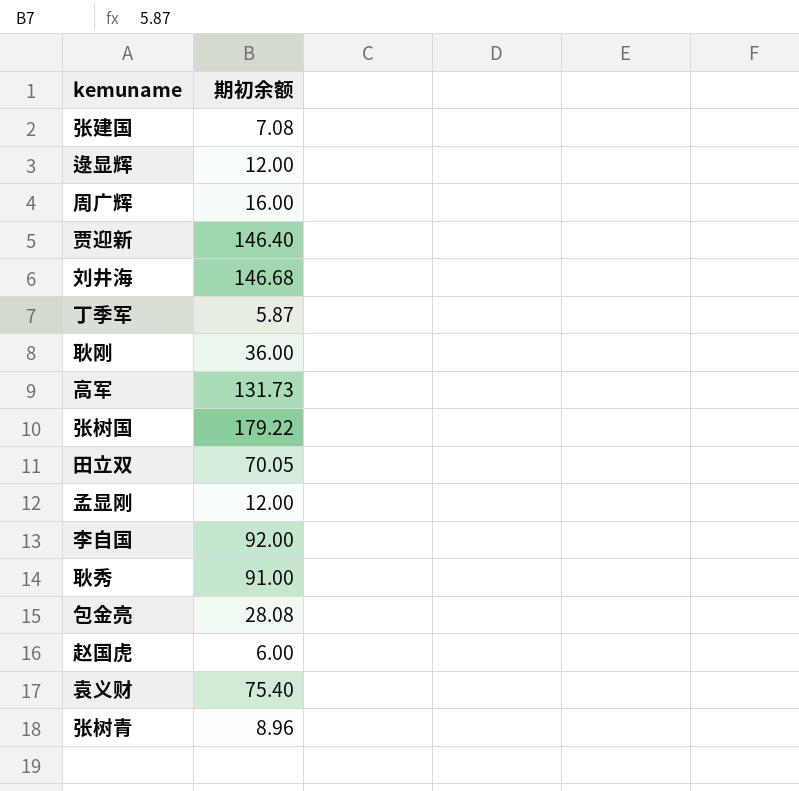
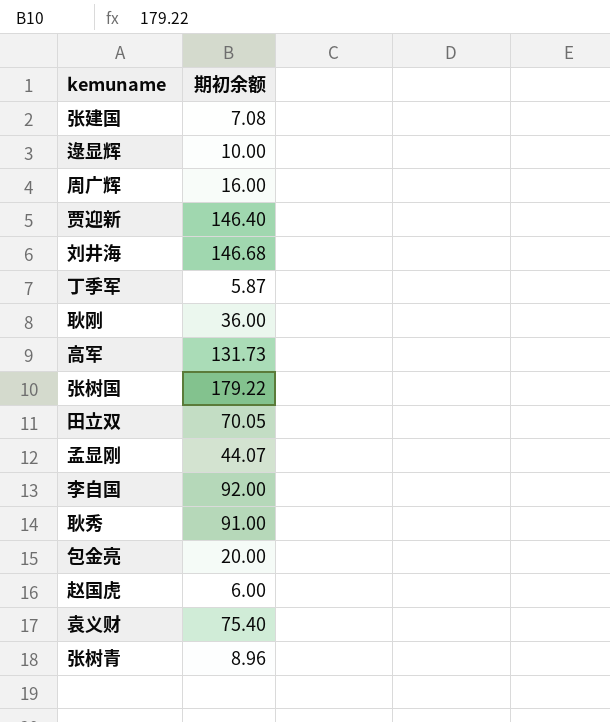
逯显辉 | 期初余额: 12.00 -> 10.00
孟显刚 | 期初余额: 12.00 -> 44.07
包金亮 | 期初余额: 28.08 -> 20.00

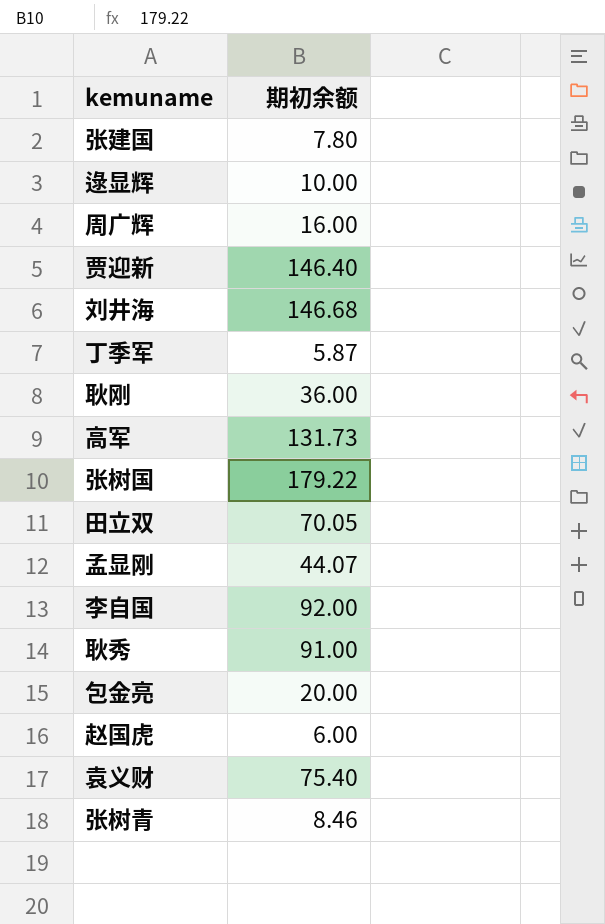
张建国 | 期初余额: 7.08 -> 7.80
张树青 | 期初余额: 8.96 -> 8.46

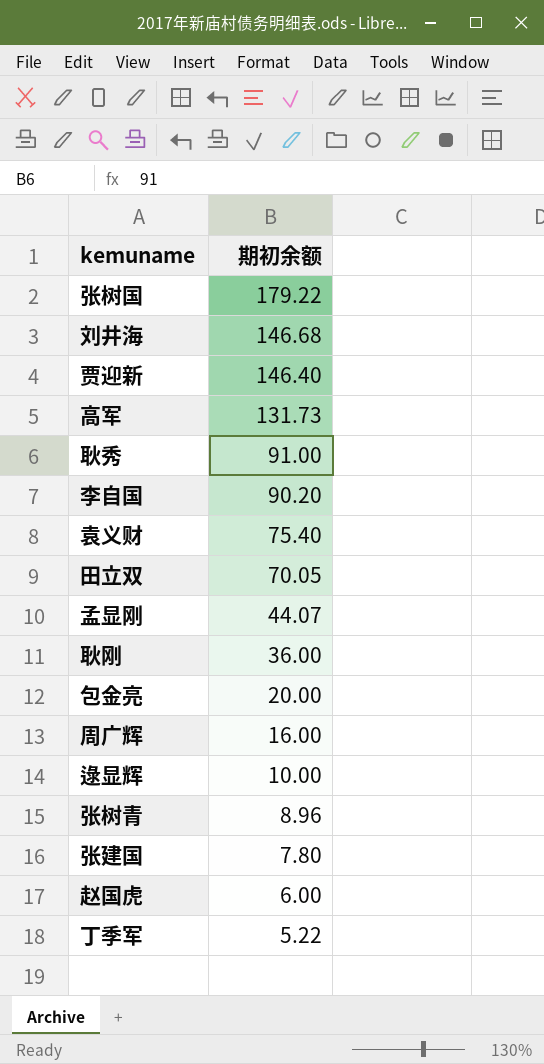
row order: none -> 期初余额 descending
李自国 | 期初余额: 92.00 -> 90.20
张树青 | 期初余额: 8.46 -> 8.96
丁季军 | 期初余额: 5.87 -> 5.22

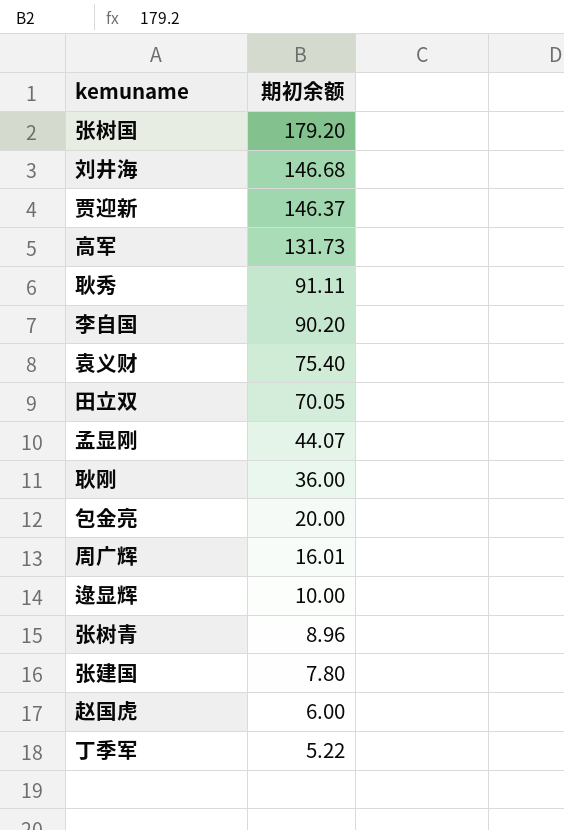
张树国 | 期初余额: 179.22 -> 179.20
贾迎新 | 期初余额: 146.40 -> 146.37
耿秀 | 期初余额: 91.00 -> 91.11
周广辉 | 期初余额: 16.00 -> 16.01

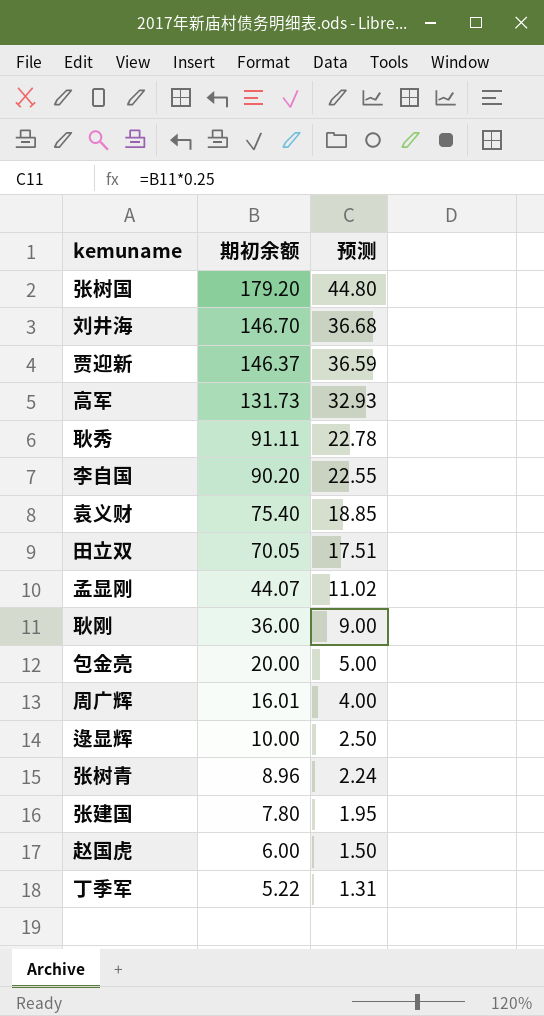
column 预测 | formula: none -> [期初余额] * 0.25
刘井海 | 期初余额: 146.68 -> 146.70

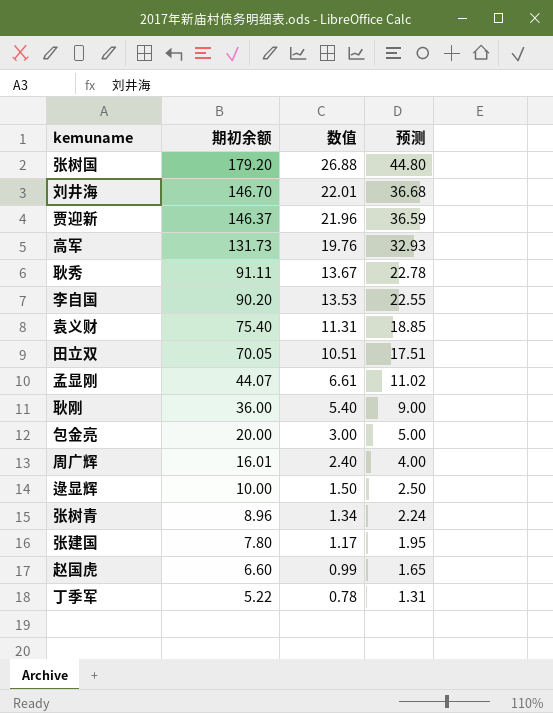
column 数值 | formula: none -> [期初余额] * 0.15
赵国虎 | 期初余额: 6.00 -> 6.60
赵国虎 | 预测: 1.50 -> 1.65

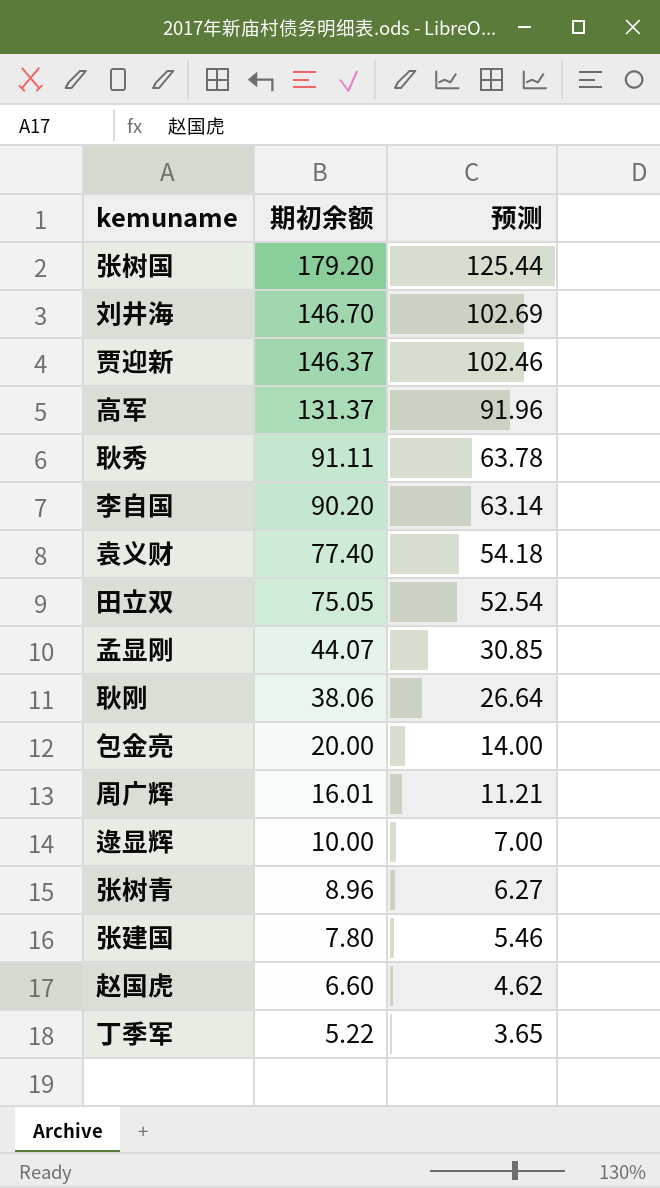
column 数值 | formula: [期初余额] * 0.15 -> none
column 预测 | formula: [期初余额] * 0.25 -> [期初余额] * 0.7
高军 | 期初余额: 131.73 -> 131.37
袁义财 | 期初余额: 75.40 -> 77.40
田立双 | 期初余额: 70.05 -> 75.05
耿刚 | 期初余额: 36.00 -> 38.06

